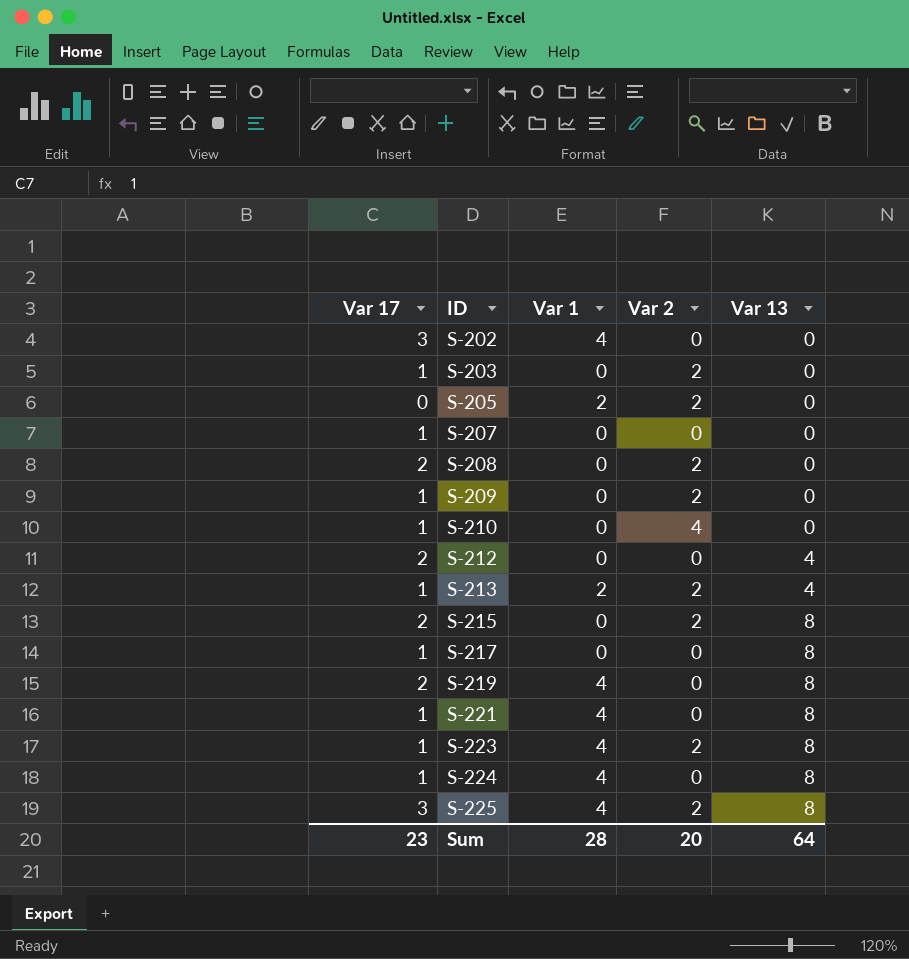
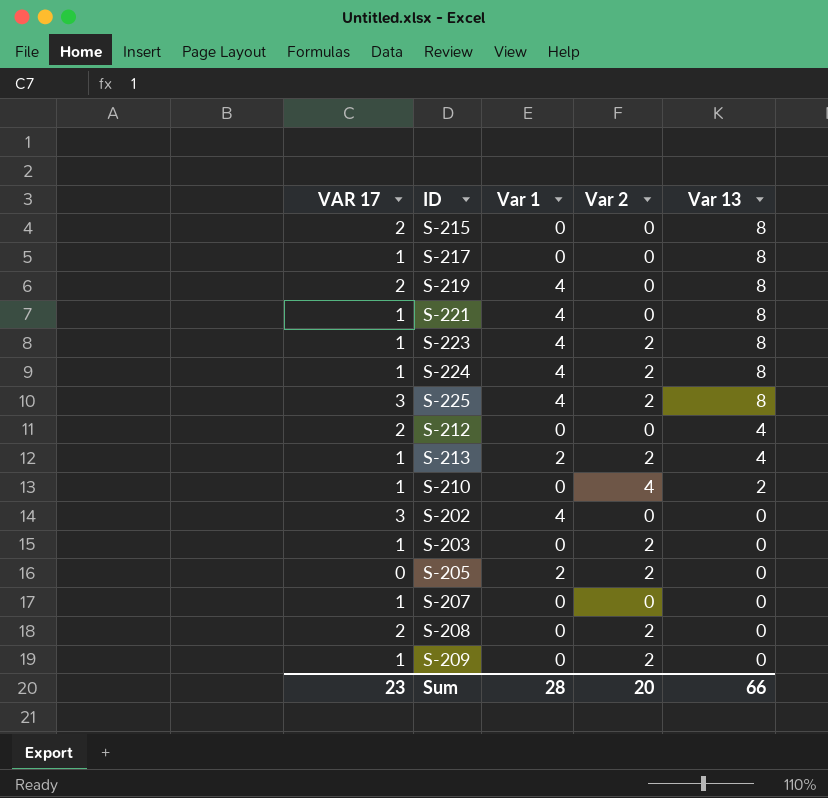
row order: ID ascending -> Var 13 descending
column name: Var 17 -> VAR 17
S-215 | Var 2: 2 -> 0
S-224 | Var 2: 0 -> 2
S-210 | Var 13: 0 -> 2
Sum | Var 13: 64 -> 66

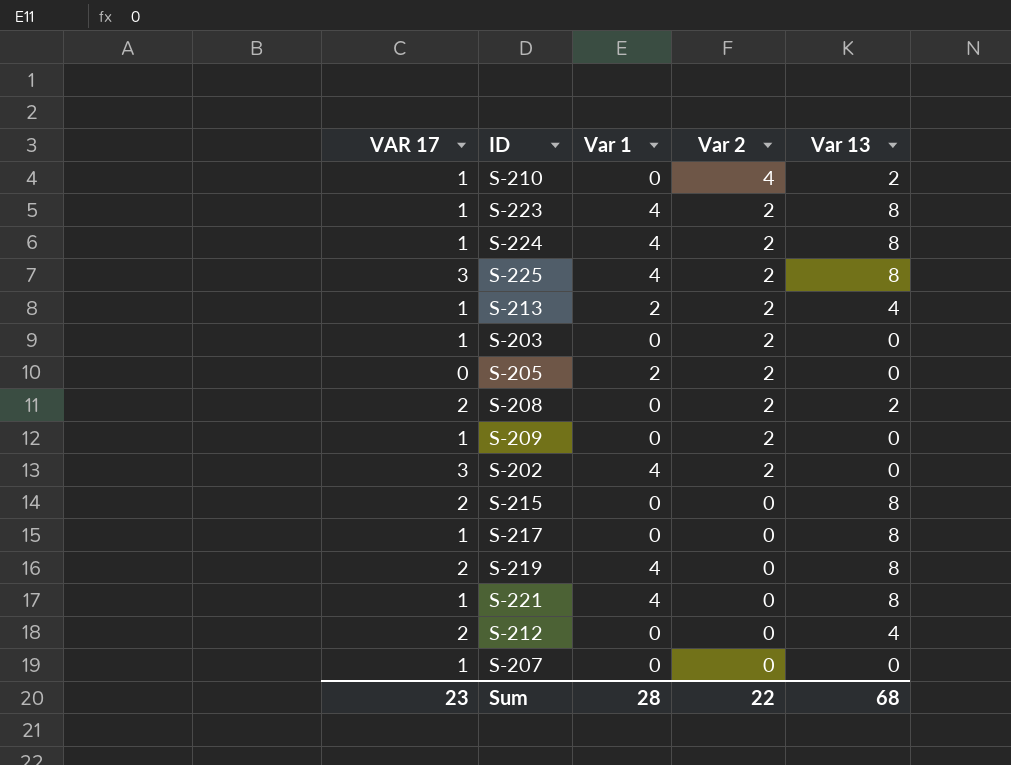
row order: Var 13 descending -> Var 2 descending
S-208 | Var 13: 0 -> 2
S-202 | Var 2: 0 -> 2
Sum | Var 2: 20 -> 22
Sum | Var 13: 66 -> 68

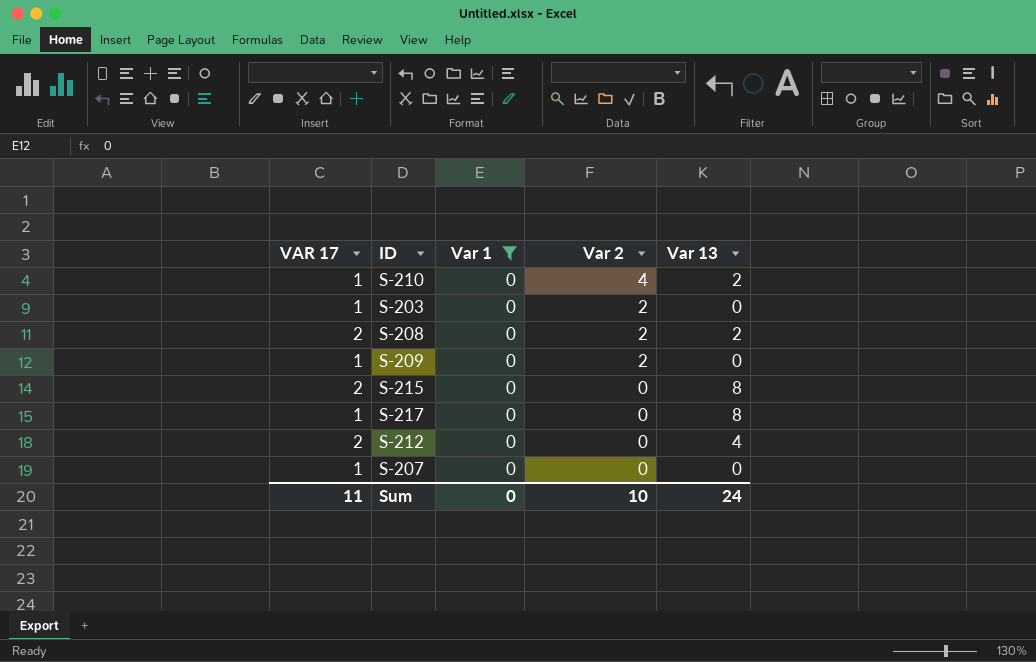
filter: none -> Var 1 = 0
Sum | VAR 17: 23 -> 11
Sum | Var 1: 28 -> 0
Sum | Var 2: 22 -> 10
Sum | Var 13: 68 -> 24

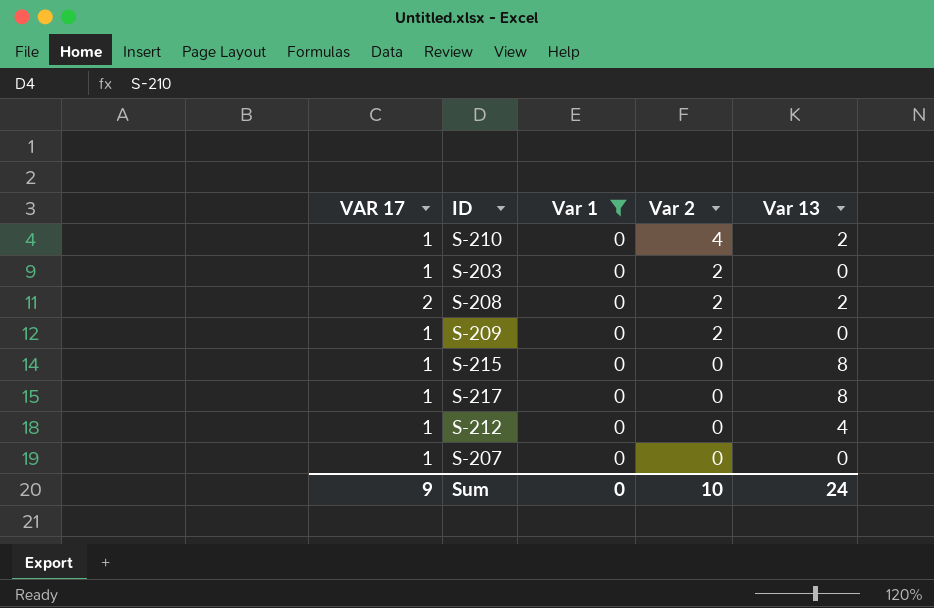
S-215 | VAR 17: 2 -> 1
S-212 | VAR 17: 2 -> 1
Sum | VAR 17: 11 -> 9

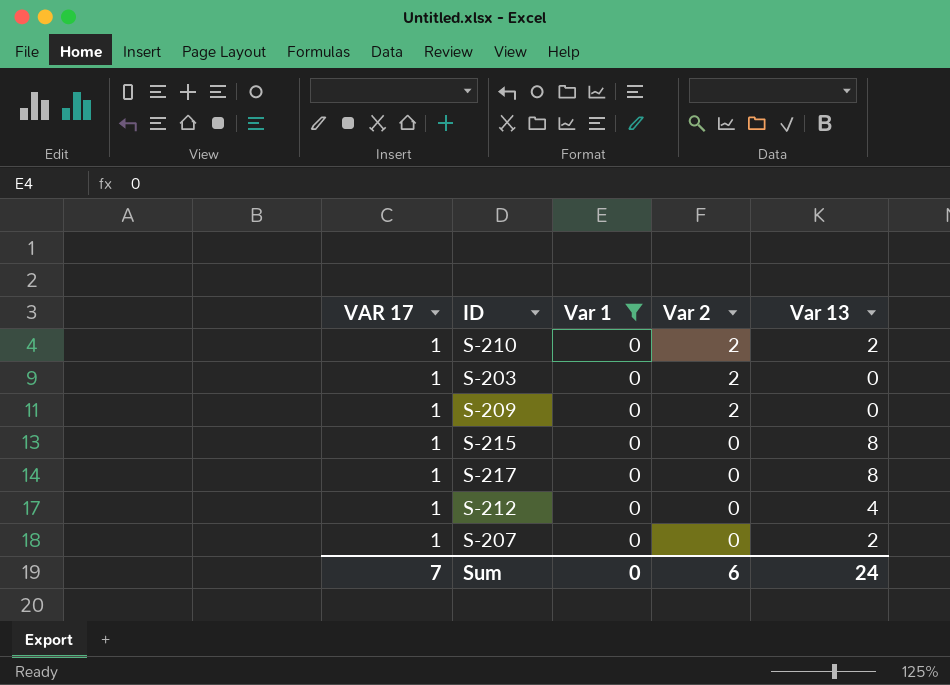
row S-208: 2 | 0 | 2 | 2 -> none
S-210 | Var 2: 4 -> 2
S-207 | Var 13: 0 -> 2
Sum | VAR 17: 9 -> 7
Sum | Var 2: 10 -> 6

